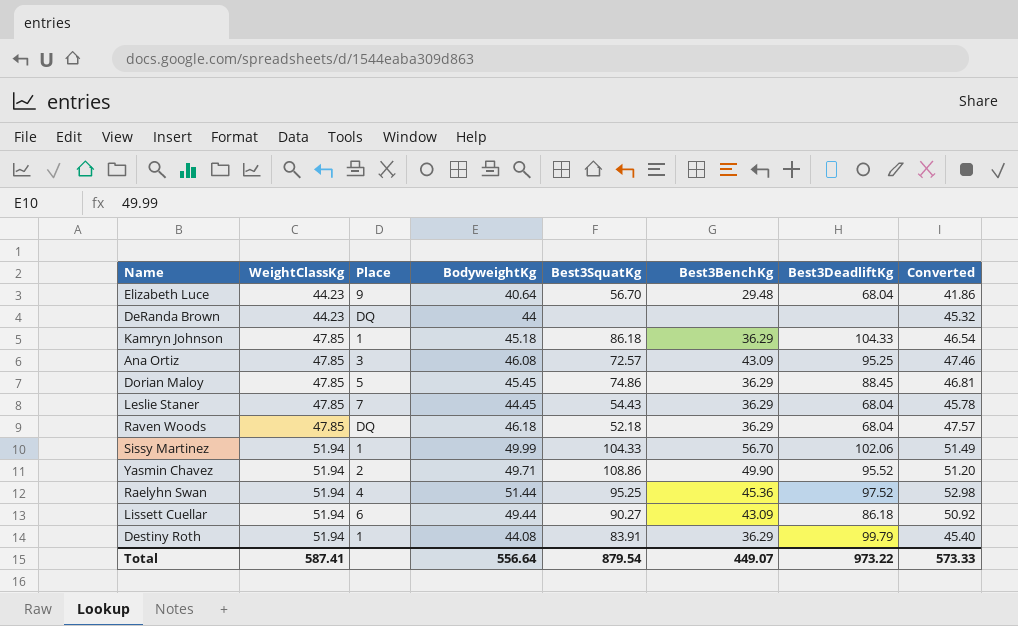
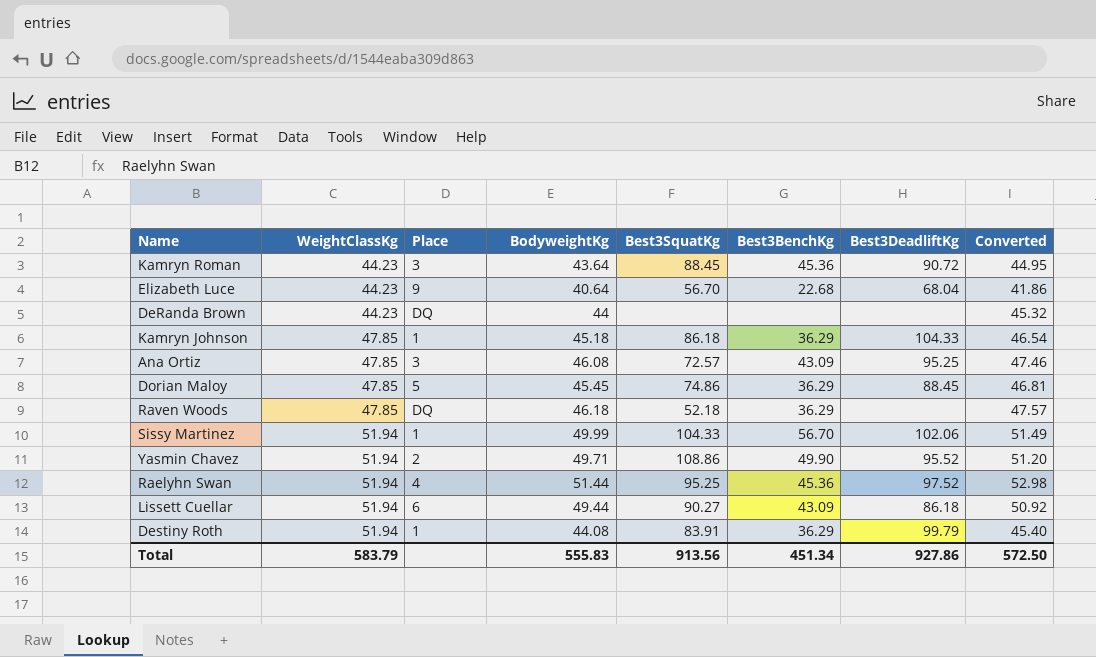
row Leslie Staner: 47.85 | 7 | 44.45 | 54.43 | 36.29 | 68.04 | 45.78 -> none
row Kamryn Roman: none -> 44.23 | 3 | 43.64 | 88.45 | 45.36 | 90.72 | 44.95
Elizabeth Luce | Best3BenchKg: 29.48 -> 22.68
Raven Woods | Best3DeadliftKg: 68.04 -> none
Total | WeightClassKg: 587.41 -> 583.79
Total | BodyweightKg: 556.64 -> 555.83
Total | Best3SquatKg: 879.54 -> 913.56
Total | Best3BenchKg: 449.07 -> 451.34
Total | Best3DeadliftKg: 973.22 -> 927.86
Total | Converted: 573.33 -> 572.50

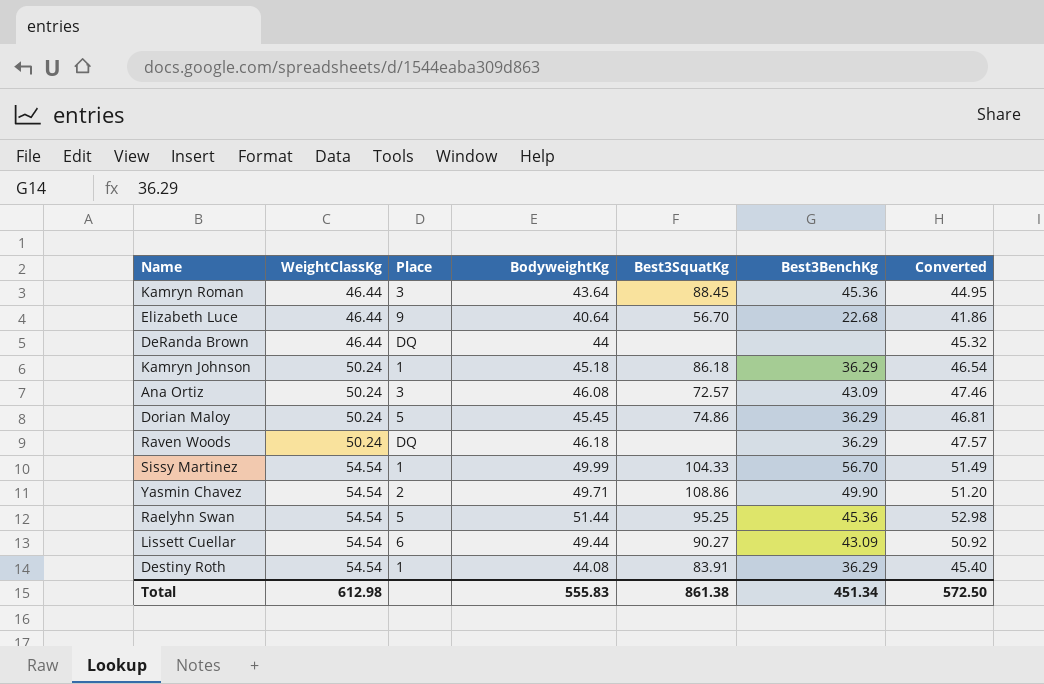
column Best3DeadliftKg | position: 7 -> none
Kamryn Roman | WeightClassKg: 44.23 -> 46.44
Elizabeth Luce | WeightClassKg: 44.23 -> 46.44
DeRanda Brown | WeightClassKg: 44.23 -> 46.44
Kamryn Johnson | WeightClassKg: 47.85 -> 50.24
Ana Ortiz | WeightClassKg: 47.85 -> 50.24
Dorian Maloy | WeightClassKg: 47.85 -> 50.24
Raven Woods | WeightClassKg: 47.85 -> 50.24
Raven Woods | Best3SquatKg: 52.18 -> none
Sissy Martinez | WeightClassKg: 51.94 -> 54.54
Yasmin Chavez | WeightClassKg: 51.94 -> 54.54
Raelyhn Swan | WeightClassKg: 51.94 -> 54.54
Raelyhn Swan | Place: 4 -> 5
Lissett Cuellar | WeightClassKg: 51.94 -> 54.54
Destiny Roth | WeightClassKg: 51.94 -> 54.54
Total | WeightClassKg: 583.79 -> 612.98
Total | Best3SquatKg: 913.56 -> 861.38

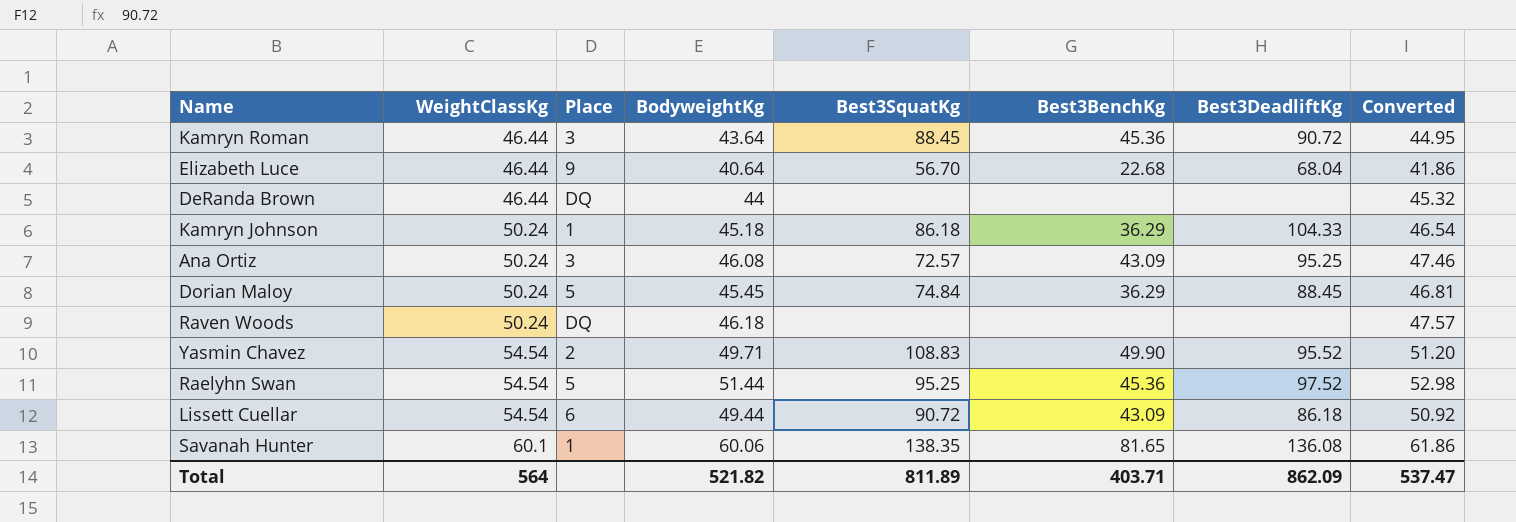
column Best3DeadliftKg | position: none -> 7
row Sissy Martinez: 54.54 | 1 | 49.99 | 104.33 | 56.70 | 51.49 -> none
row Destiny Roth: 54.54 | 1 | 44.08 | 83.91 | 36.29 | 45.40 -> none
Dorian Maloy | Best3SquatKg: 74.86 -> 74.84
Raven Woods | Best3BenchKg: 36.29 -> none
Yasmin Chavez | Best3SquatKg: 108.86 -> 108.83
Lissett Cuellar | Best3SquatKg: 90.27 -> 90.72
row Savanah Hunter: none -> 60.1 | 1 | 60.06 | 138.35 | 81.65 | 136.08 | 61.86
Total | WeightClassKg: 612.98 -> 564
Total | BodyweightKg: 555.83 -> 521.82
Total | Best3SquatKg: 861.38 -> 811.89
Total | Best3BenchKg: 451.34 -> 403.71
Total | Converted: 572.50 -> 537.47

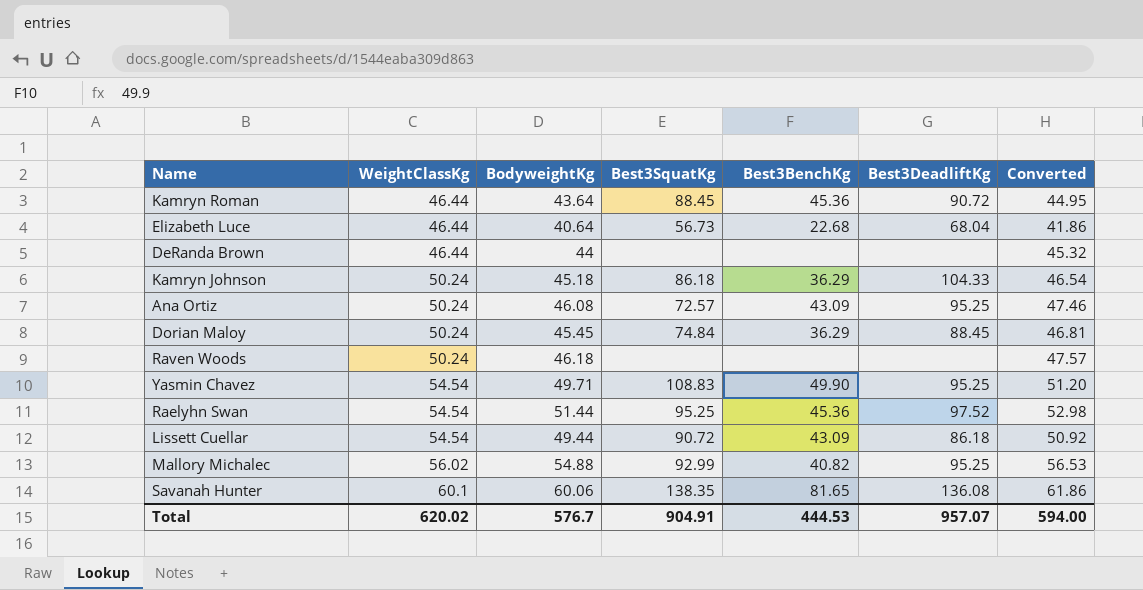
column Place | position: 3 -> none
Elizabeth Luce | Best3SquatKg: 56.70 -> 56.73
Yasmin Chavez | Best3DeadliftKg: 95.52 -> 95.25
row Mallory Michalec: none -> 56.02 | 54.88 | 92.99 | 40.82 | 95.25 | 56.53
Total | WeightClassKg: 564 -> 620.02
Total | BodyweightKg: 521.82 -> 576.7
Total | Best3SquatKg: 811.89 -> 904.91
Total | Best3BenchKg: 403.71 -> 444.53
Total | Best3DeadliftKg: 862.09 -> 957.07
Total | Converted: 537.47 -> 594.00

